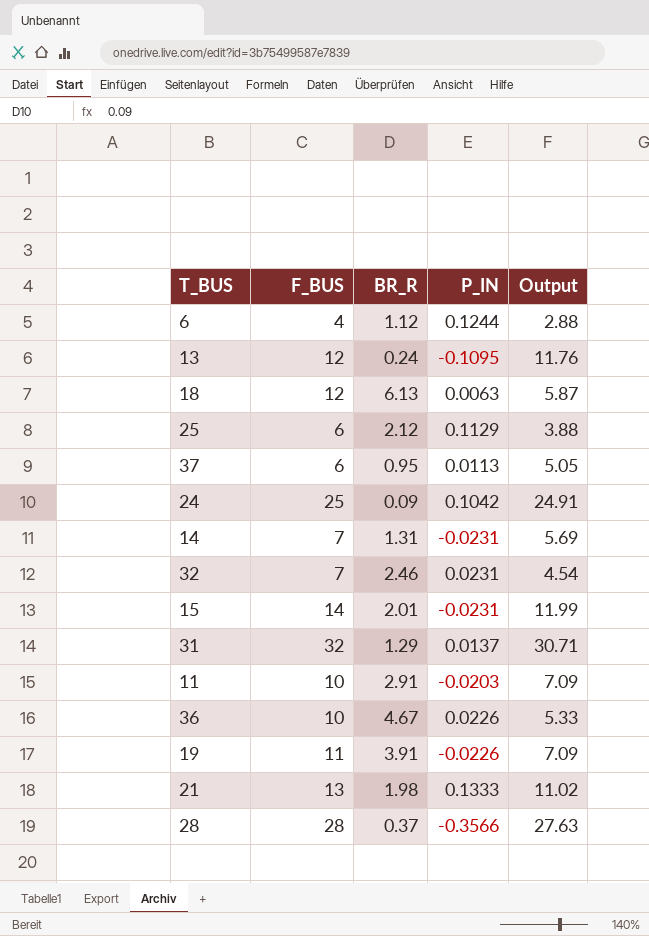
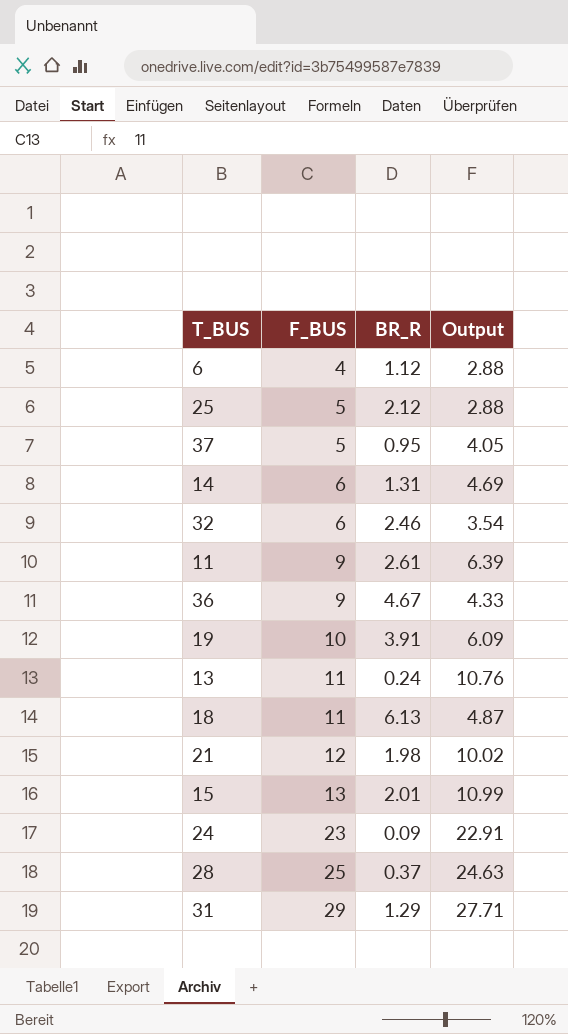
row order: none -> F_BUS ascending
column P_IN | position: 4 -> none
25 | F_BUS: 6 -> 5
25 | Output: 3.88 -> 2.88
37 | F_BUS: 6 -> 5
37 | Output: 5.05 -> 4.05
14 | F_BUS: 7 -> 6
14 | Output: 5.69 -> 4.69
32 | F_BUS: 7 -> 6
32 | Output: 4.54 -> 3.54
11 | F_BUS: 10 -> 9
11 | BR_R: 2.91 -> 2.61
11 | Output: 7.09 -> 6.39
36 | F_BUS: 10 -> 9
36 | Output: 5.33 -> 4.33
19 | F_BUS: 11 -> 10
19 | Output: 7.09 -> 6.09
13 | F_BUS: 12 -> 11
13 | Output: 11.76 -> 10.76
18 | F_BUS: 12 -> 11
18 | Output: 5.87 -> 4.87
21 | F_BUS: 13 -> 12
21 | Output: 11.02 -> 10.02
15 | F_BUS: 14 -> 13
15 | Output: 11.99 -> 10.99
24 | F_BUS: 25 -> 23
24 | Output: 24.91 -> 22.91
28 | F_BUS: 28 -> 25
28 | Output: 27.63 -> 24.63
31 | F_BUS: 32 -> 29
31 | Output: 30.71 -> 27.71

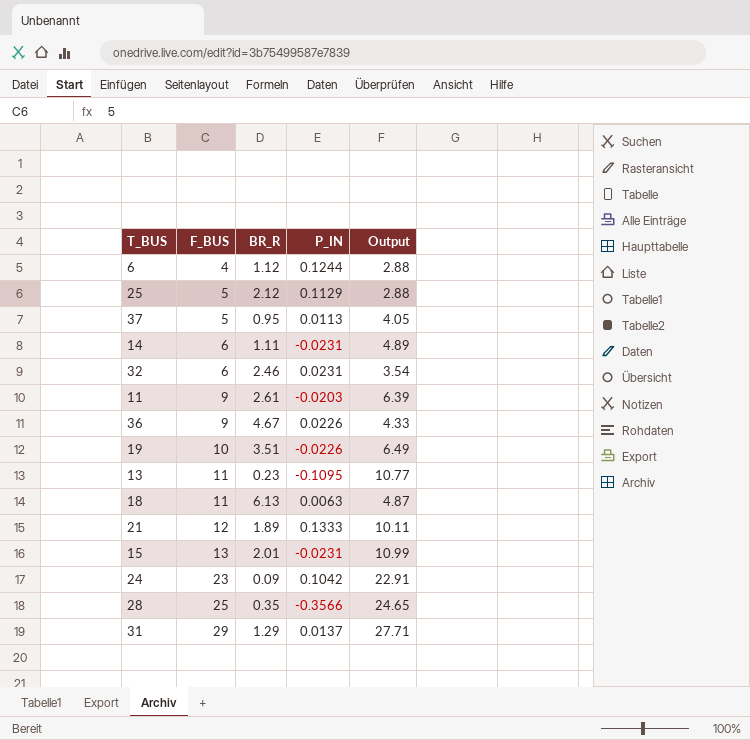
column P_IN | position: none -> 4
14 | BR_R: 1.31 -> 1.11
14 | Output: 4.69 -> 4.89
19 | BR_R: 3.91 -> 3.51
19 | Output: 6.09 -> 6.49
13 | BR_R: 0.24 -> 0.23
13 | Output: 10.76 -> 10.77
21 | BR_R: 1.98 -> 1.89
21 | Output: 10.02 -> 10.11
28 | BR_R: 0.37 -> 0.35
28 | Output: 24.63 -> 24.65

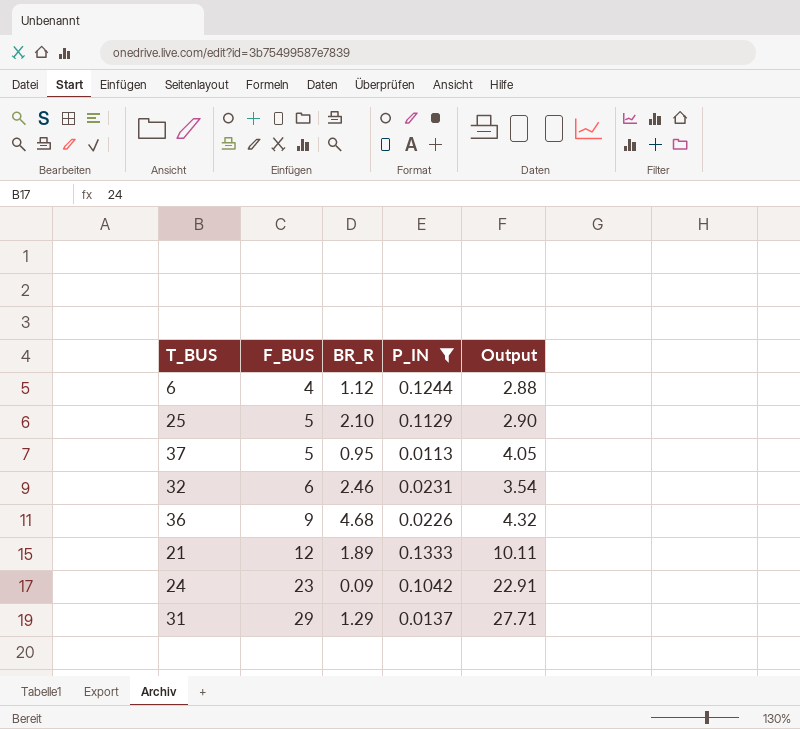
filter: none -> P_IN >= 0.0113
25 | BR_R: 2.12 -> 2.10
25 | Output: 2.88 -> 2.90
36 | BR_R: 4.67 -> 4.68
36 | Output: 4.33 -> 4.32

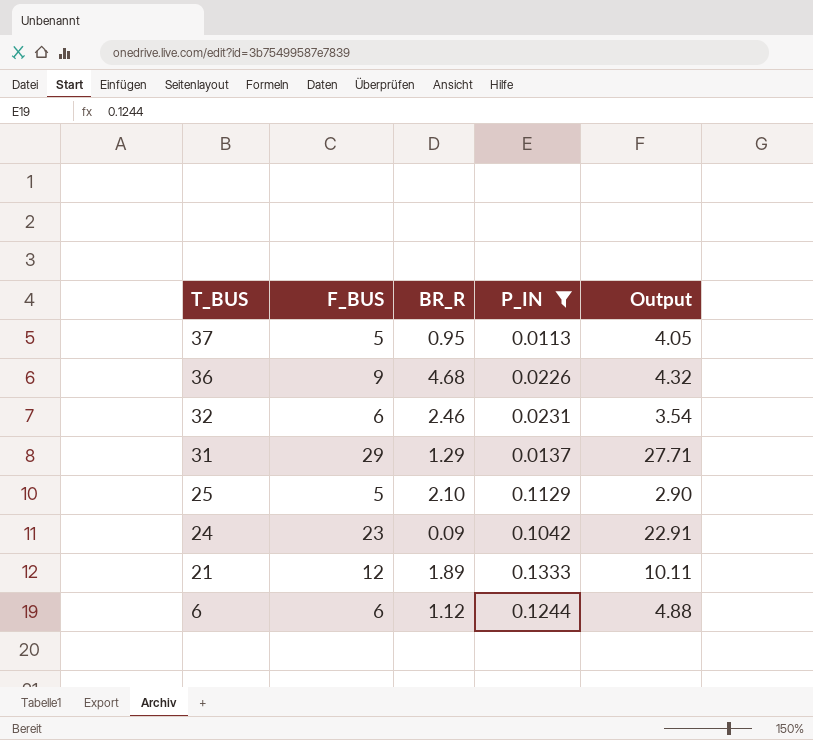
row order: F_BUS ascending -> T_BUS descending
6 | F_BUS: 4 -> 6
6 | Output: 2.88 -> 4.88

